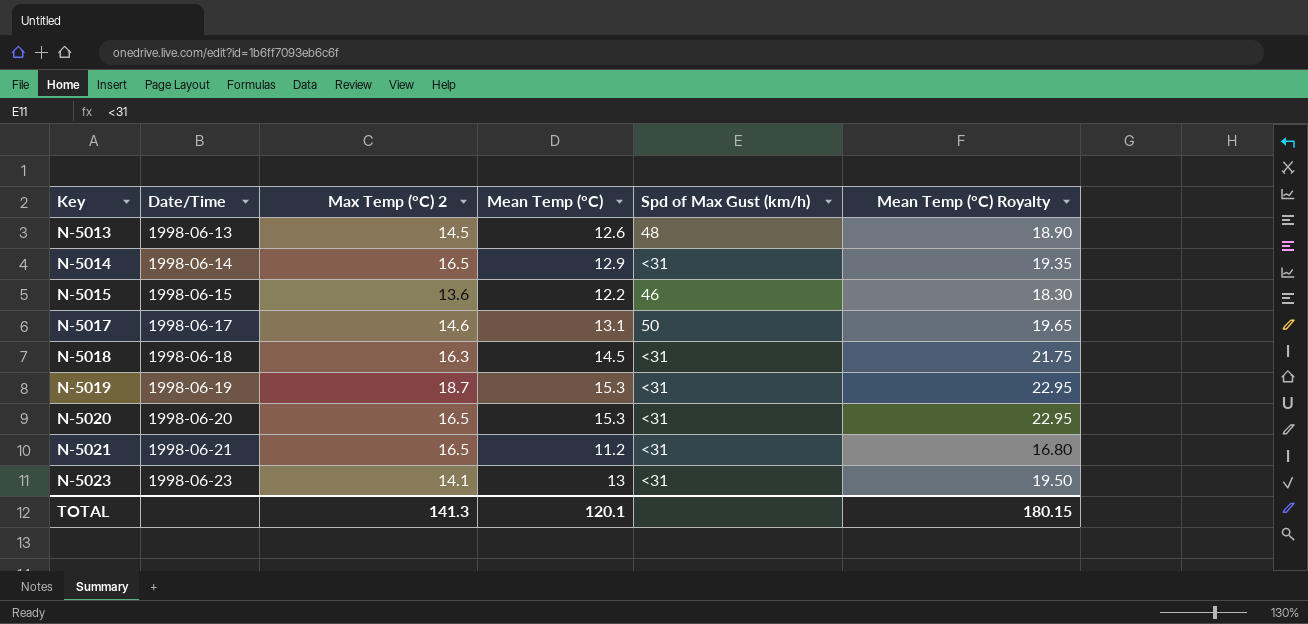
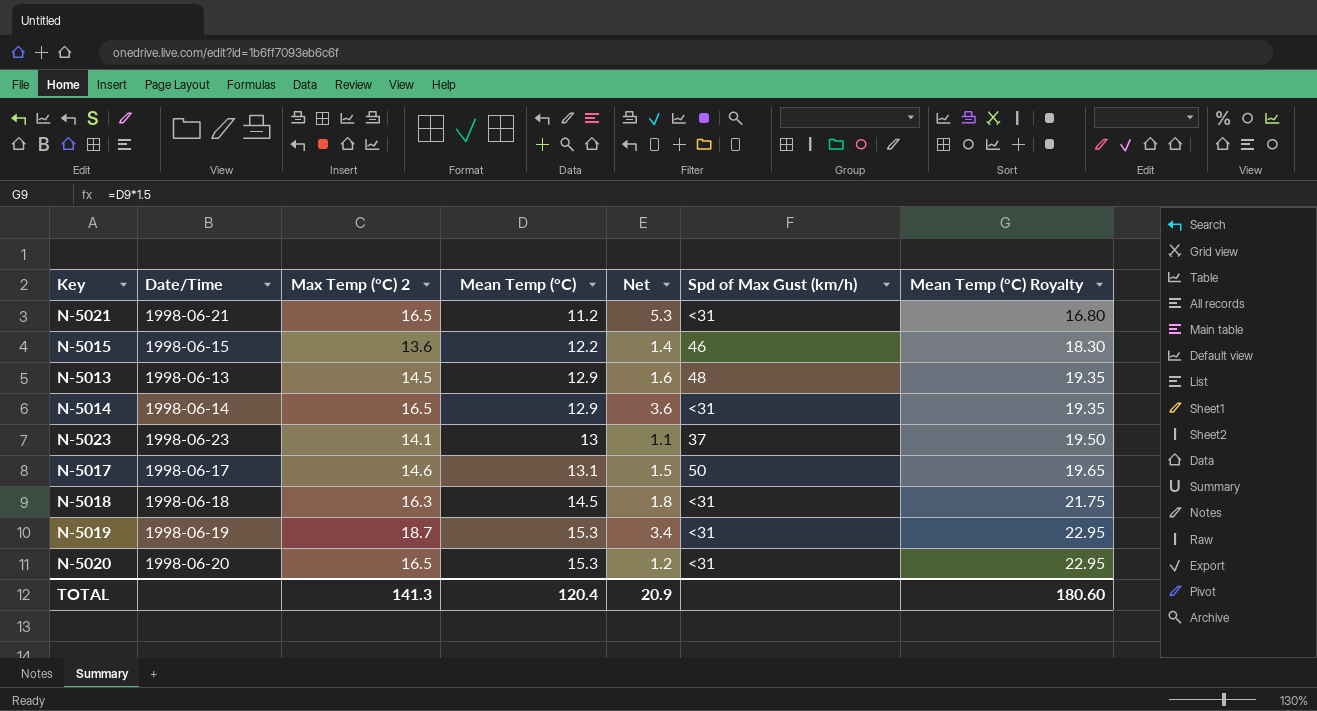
row order: Key ascending -> Mean Temp (°C) ascending
column Net | formula: none -> [Max Temp (°C) 2] - [Mean Temp (°C)]
N-5013 | Mean Temp (°C): 12.6 -> 12.9
N-5013 | Mean Temp (°C) Royalty: 18.90 -> 19.35
N-5023 | Spd of Max Gust (km/h): <31 -> 37
TOTAL | Mean Temp (°C): 120.1 -> 120.4
TOTAL | Mean Temp (°C) Royalty: 180.15 -> 180.60

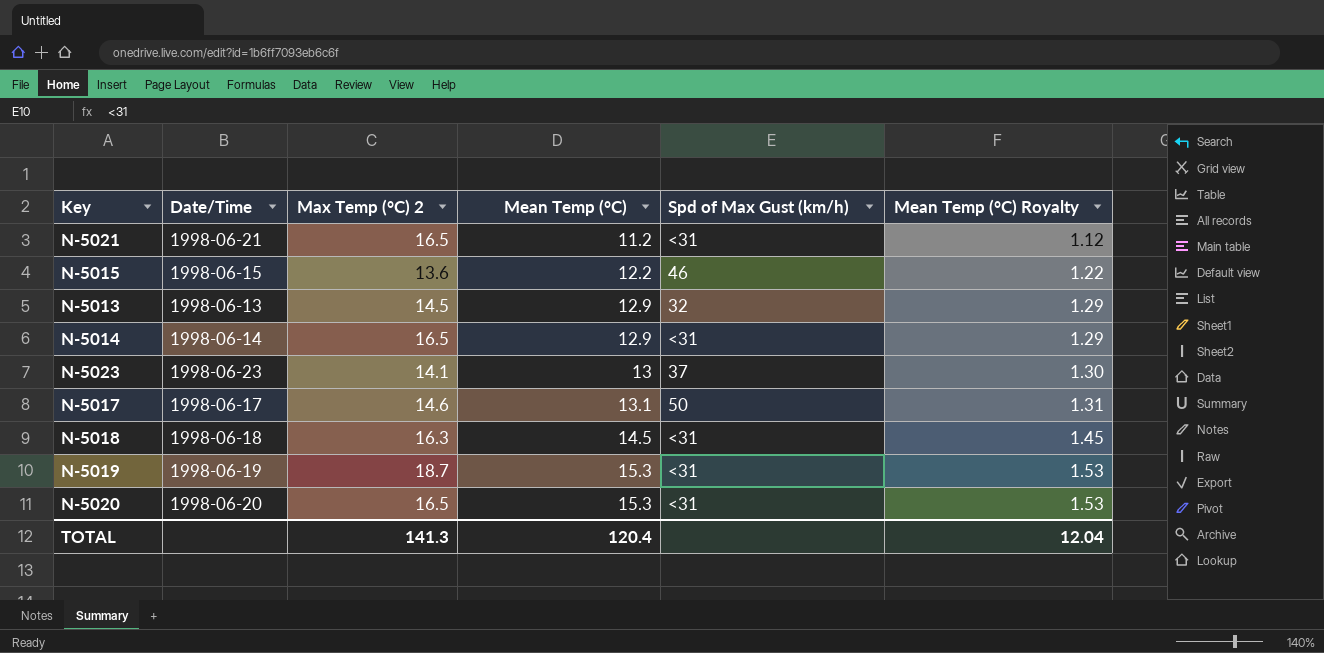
column Net | formula: [Max Temp (°C) 2] - [Mean Temp (°C)] -> none
column Mean Temp (°C) Royalty | formula: [Mean Temp (°C)] * 1.5 -> [Mean Temp (°C)] * 0.1
N-5013 | Spd of Max Gust (km/h): 48 -> 32
TOTAL | Mean Temp (°C) Royalty: 180.60 -> 12.04

